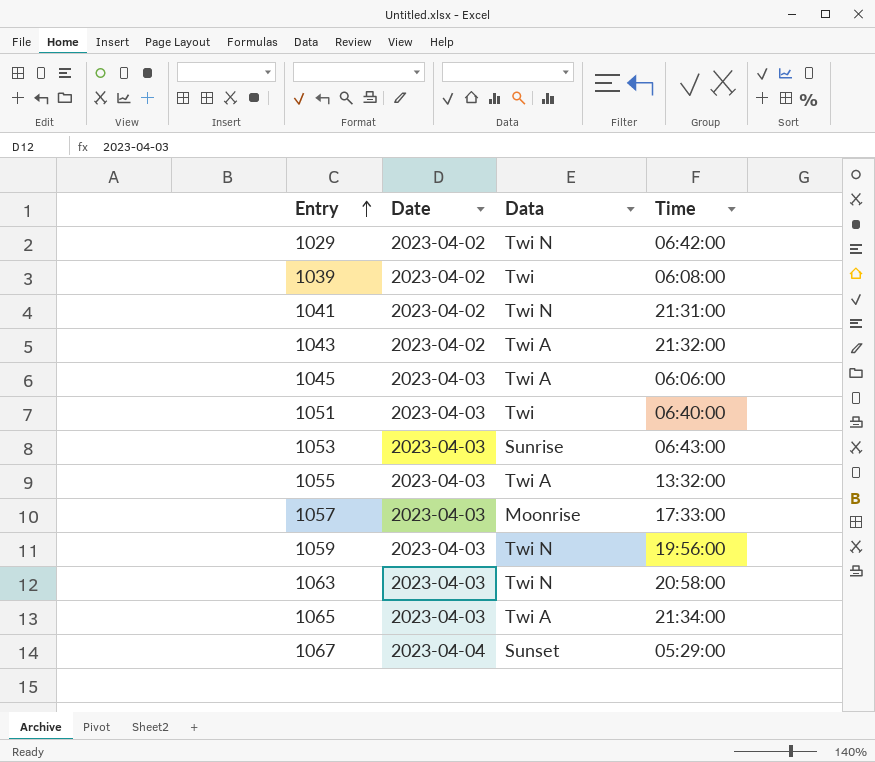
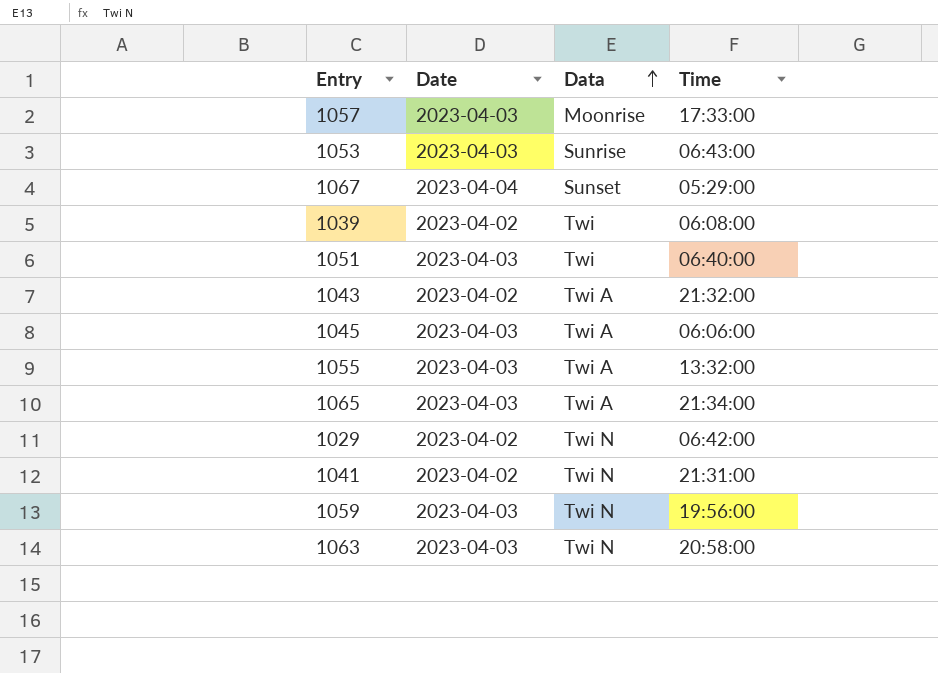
row order: Entry ascending -> Data ascending

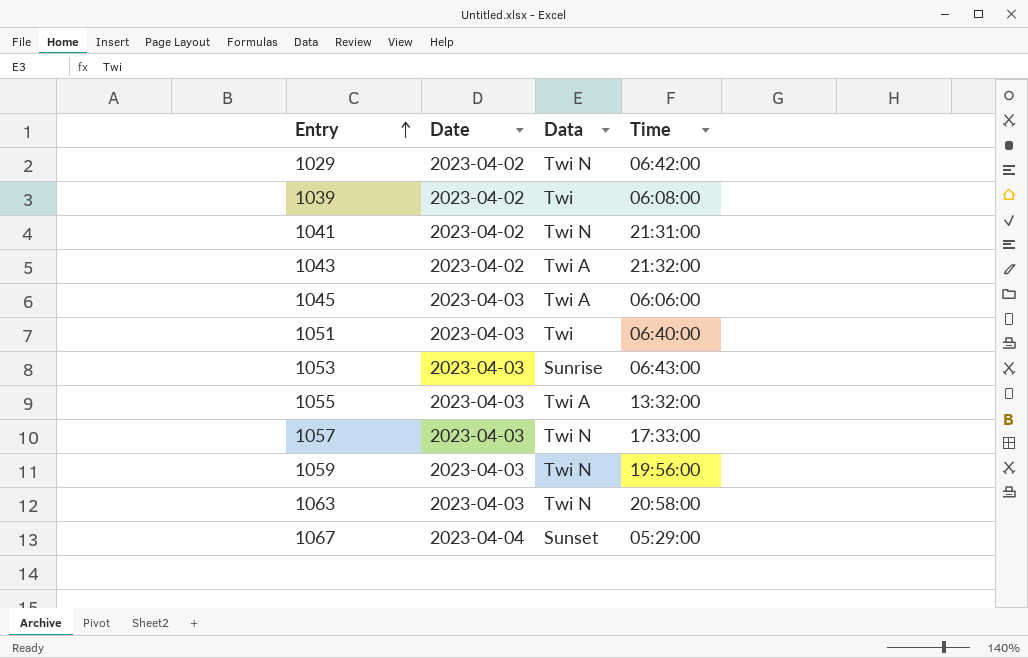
row order: Data ascending -> Entry ascending
row 1065: 2023-04-03 | Twi A | 21:34:00 -> none
1057 | Data: Moonrise -> Twi N

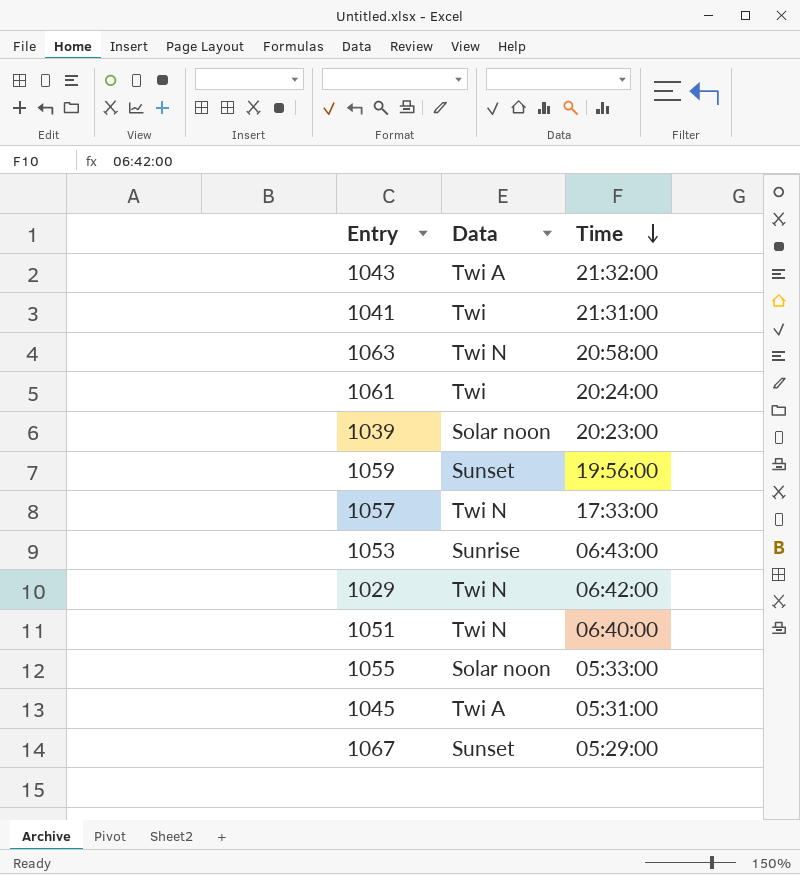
row order: Entry ascending -> Time descending
column Date | position: 2 -> none
1041 | Data: Twi N -> Twi
row 1061: none -> Twi | 20:24:00
1039 | Data: Twi -> Solar noon
1039 | Time: 06:08:00 -> 20:23:00
1059 | Data: Twi N -> Sunset
1051 | Data: Twi -> Twi N
1055 | Data: Twi A -> Solar noon
1055 | Time: 13:32:00 -> 05:33:00
1045 | Time: 06:06:00 -> 05:31:00

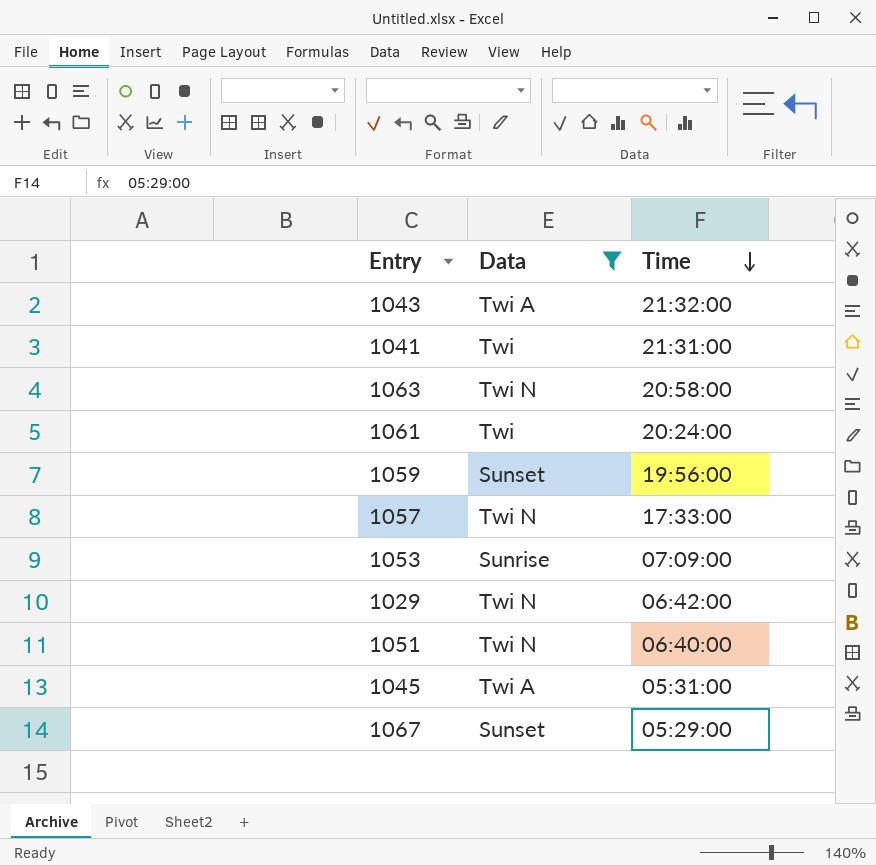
filter: none -> Data != Solar noon
1053 | Time: 06:43:00 -> 07:09:00

